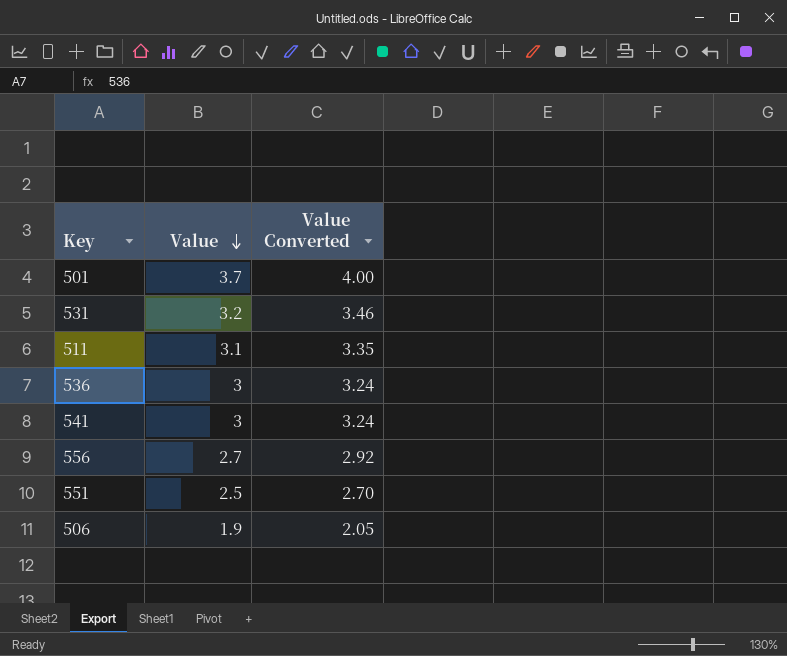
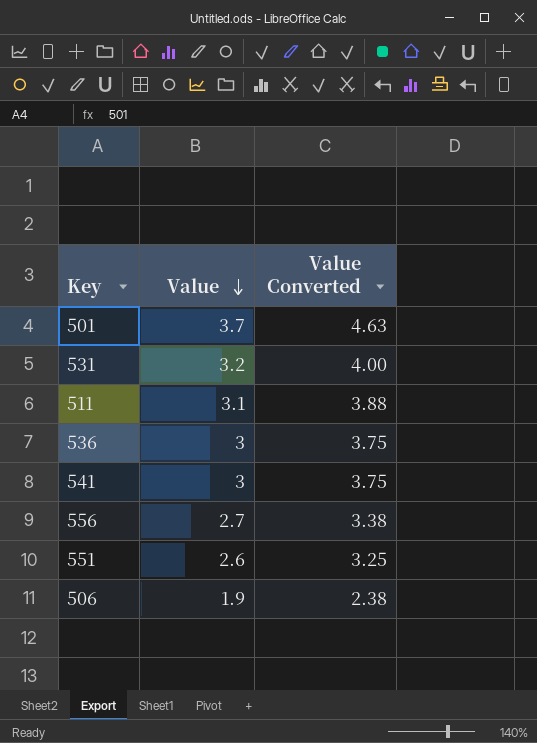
column Value Converted | formula: [Value] * 1.08 -> [Value] * 1.25
551 | Value: 2.5 -> 2.6

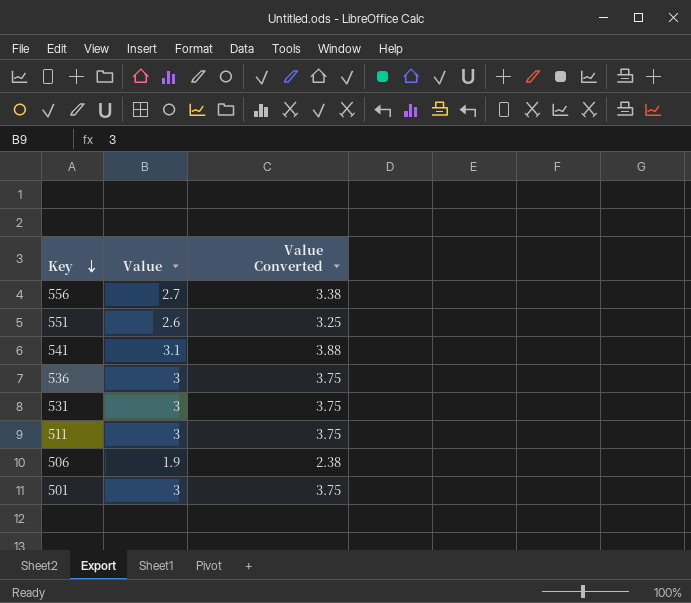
row order: Value descending -> Key descending
541 | Value: 3 -> 3.1
541 | Value Converted: 3.75 -> 3.88
531 | Value: 3.2 -> 3
531 | Value Converted: 4.00 -> 3.75
511 | Value: 3.1 -> 3
511 | Value Converted: 3.88 -> 3.75
501 | Value: 3.7 -> 3
501 | Value Converted: 4.63 -> 3.75

